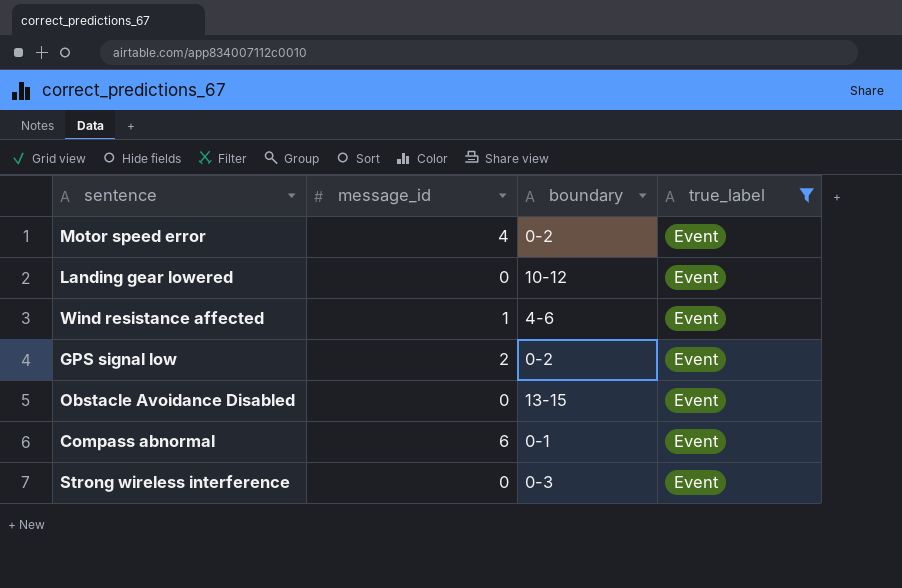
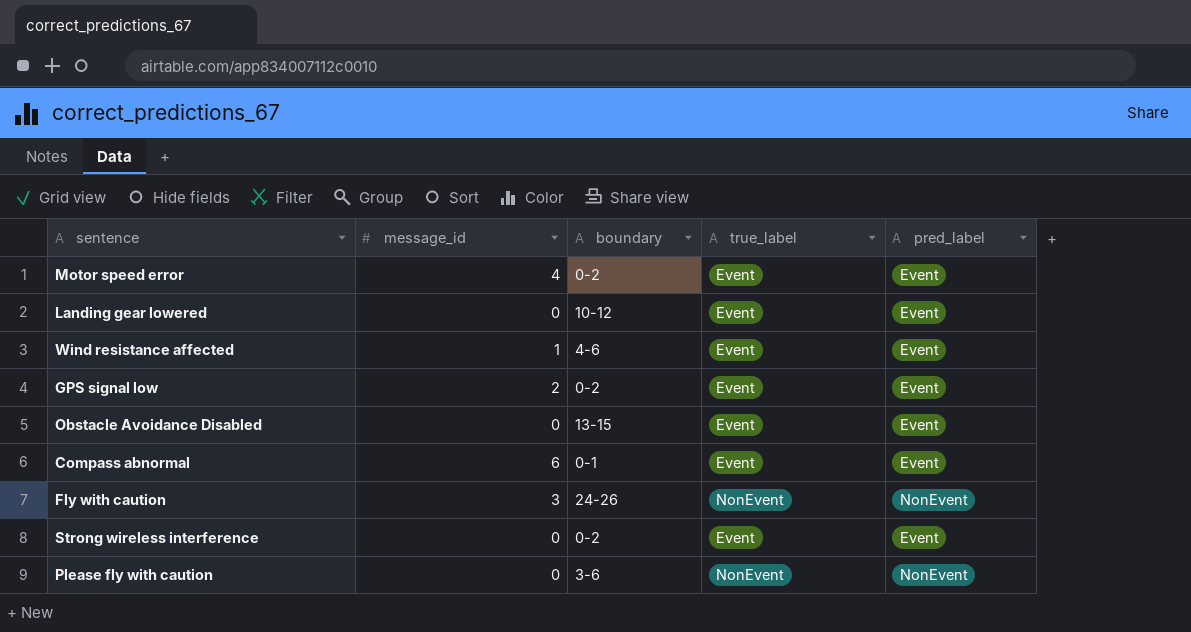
filter: true_label = Event -> none
column pred_label | position: none -> 5
Strong wireless interference | boundary: 0-3 -> 0-2

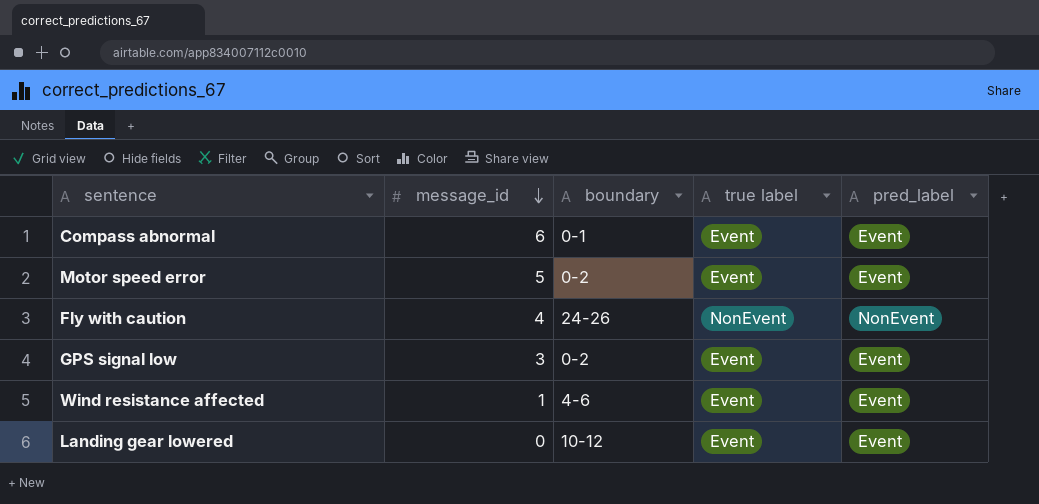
row order: none -> message_id descending
column name: true_label -> true label
row Obstacle Avoidance Disabled: 0 | 13-15 | Event | Event -> none
row Strong wireless interference: 0 | 0-2 | Event | Event -> none
row Please fly with caution: 0 | 3-6 | NonEvent | NonEvent -> none
Motor speed error | message_id: 4 -> 5
Fly with caution | message_id: 3 -> 4
GPS signal low | message_id: 2 -> 3

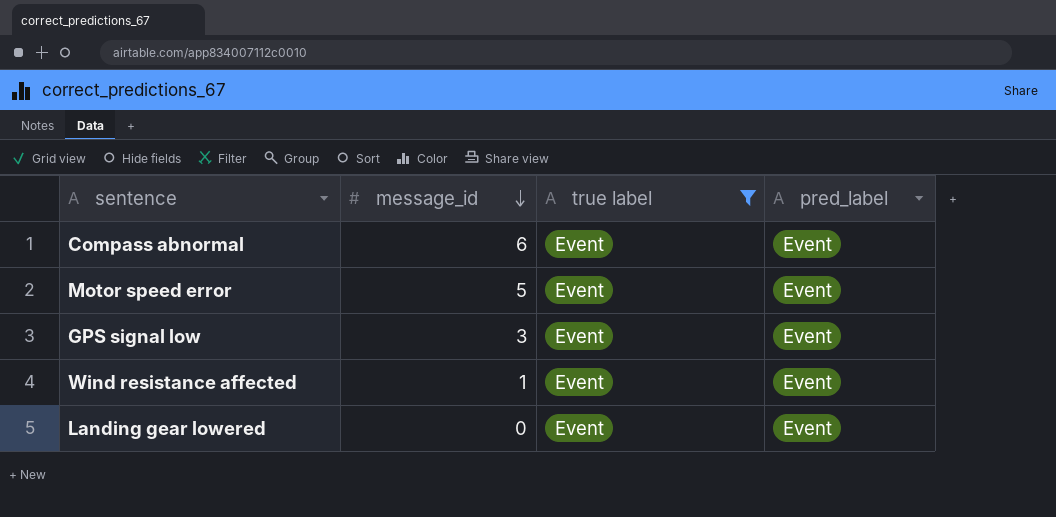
filter: none -> true label = Event
column boundary | position: 3 -> none

